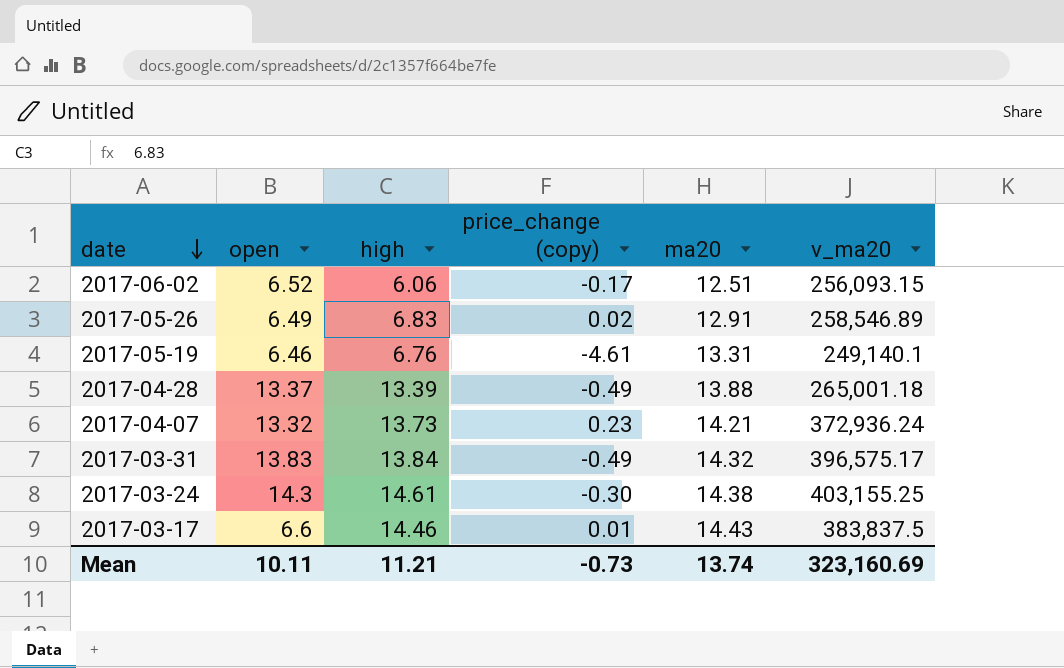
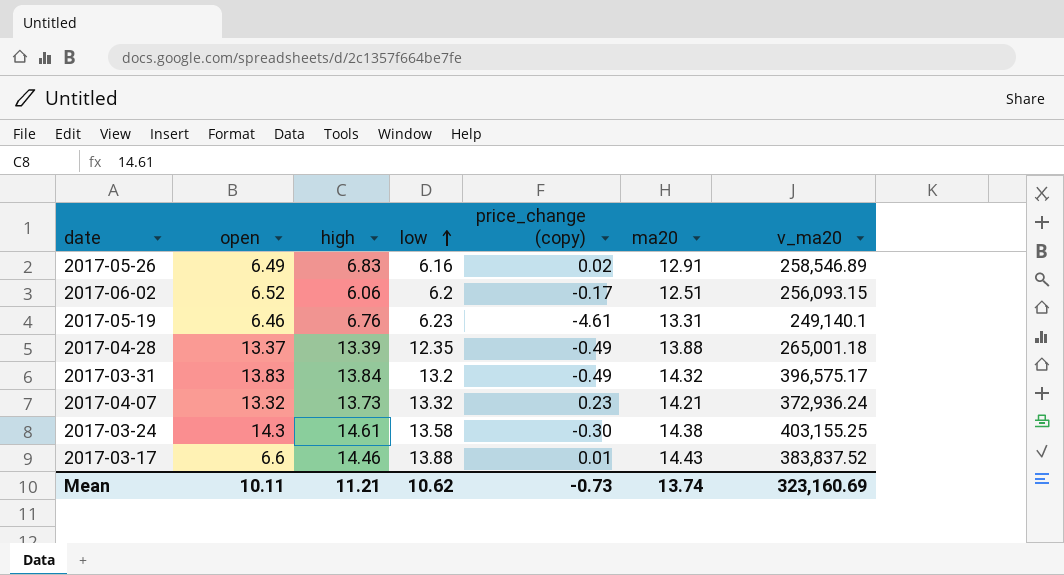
row order: date descending -> low ascending
column low | position: none -> 4
2017-03-17 | v_ma20: 383,837.5 -> 383,837.52

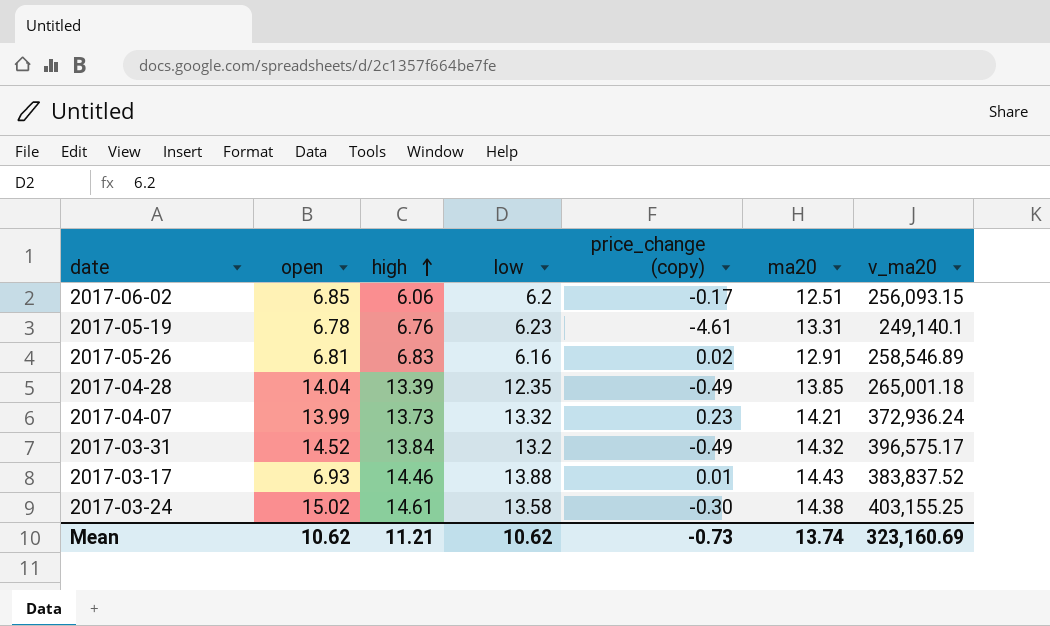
row order: low ascending -> high ascending
2017-06-02 | open: 6.52 -> 6.85
2017-05-19 | open: 6.46 -> 6.78
2017-05-26 | open: 6.49 -> 6.81
2017-04-28 | open: 13.37 -> 14.04
2017-04-28 | ma20: 13.88 -> 13.85
2017-04-07 | open: 13.32 -> 13.99
2017-03-31 | open: 13.83 -> 14.52
2017-03-17 | open: 6.6 -> 6.93
2017-03-24 | open: 14.3 -> 15.02
Mean | open: 10.11 -> 10.62

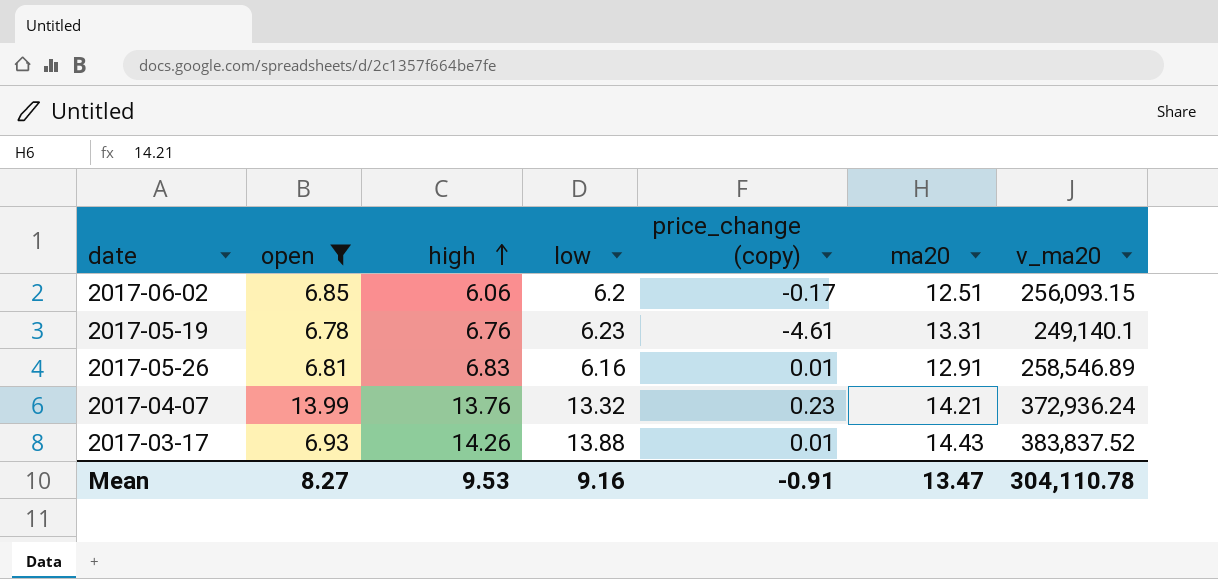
filter: none -> open <= 13.99
2017-05-26 | price_change (copy): 0.02 -> 0.01
2017-04-07 | high: 13.73 -> 13.76
2017-03-17 | high: 14.46 -> 14.26
Mean | open: 10.62 -> 8.27
Mean | high: 11.21 -> 9.53
Mean | low: 10.62 -> 9.16
Mean | price_change (copy): -0.73 -> -0.91
Mean | ma20: 13.74 -> 13.47
Mean | v_ma20: 323,160.69 -> 304,110.78

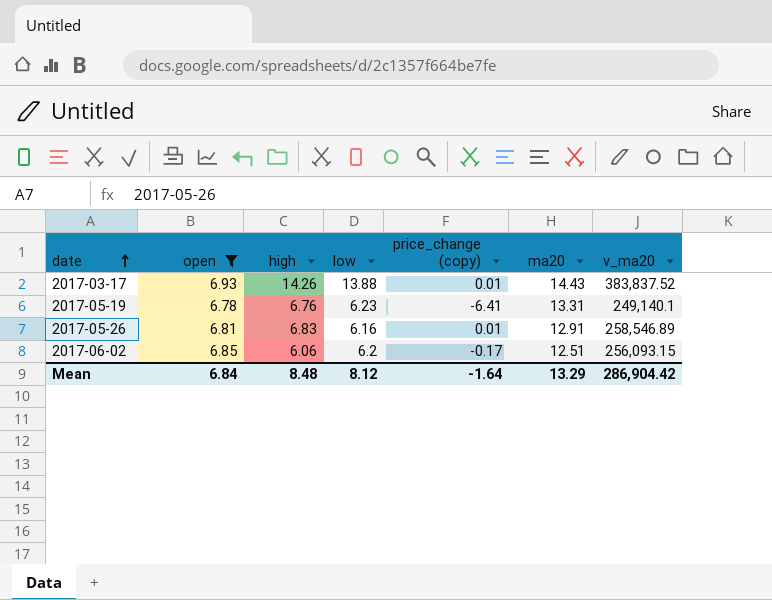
row order: high ascending -> date ascending
row 2017-04-07: 13.99 | 13.76 | 13.32 | 0.23 | 14.21 | 372,936.24 -> none
2017-05-19 | price_change (copy): -4.61 -> -6.41
Mean | open: 8.27 -> 6.84
Mean | high: 9.53 -> 8.48
Mean | low: 9.16 -> 8.12
Mean | price_change (copy): -0.91 -> -1.64
Mean | ma20: 13.47 -> 13.29
Mean | v_ma20: 304,110.78 -> 286,904.42

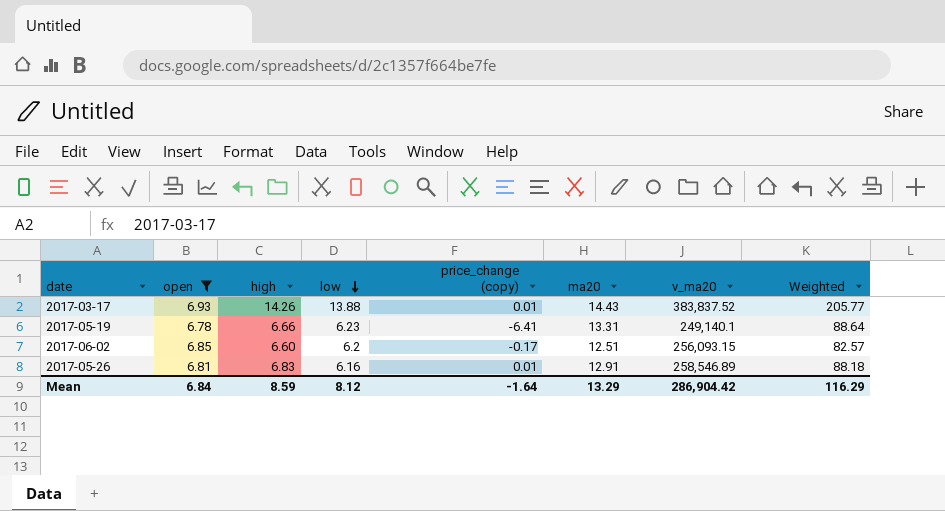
row order: date ascending -> low descending
column Weighted | formula: none -> [high] * [ma20]
2017-05-19 | high: 6.76 -> 6.66
2017-06-02 | high: 6.06 -> 6.60
Mean | high: 8.48 -> 8.59

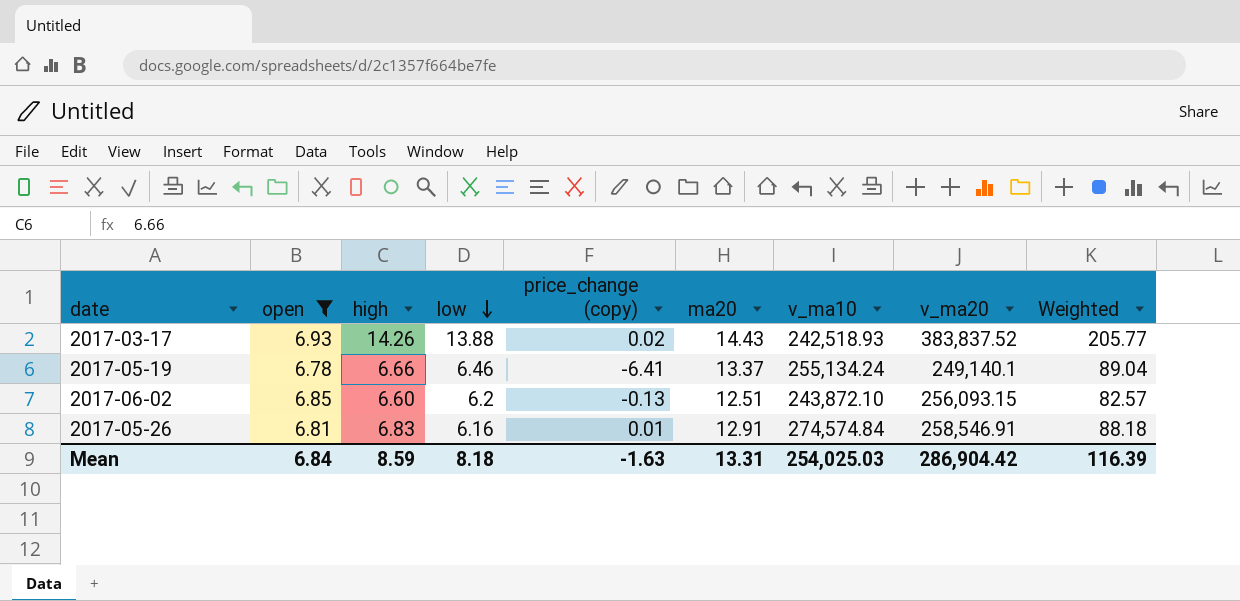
column v_ma10 | position: none -> 7
2017-03-17 | price_change (copy): 0.01 -> 0.02
2017-05-19 | low: 6.23 -> 6.46
2017-05-19 | ma20: 13.31 -> 13.37
2017-05-19 | Weighted: 88.64 -> 89.04
2017-06-02 | price_change (copy): -0.17 -> -0.13
2017-05-26 | v_ma20: 258,546.89 -> 258,546.91
Mean | low: 8.12 -> 8.18
Mean | price_change (copy): -1.64 -> -1.63
Mean | ma20: 13.29 -> 13.31
Mean | Weighted: 116.29 -> 116.39

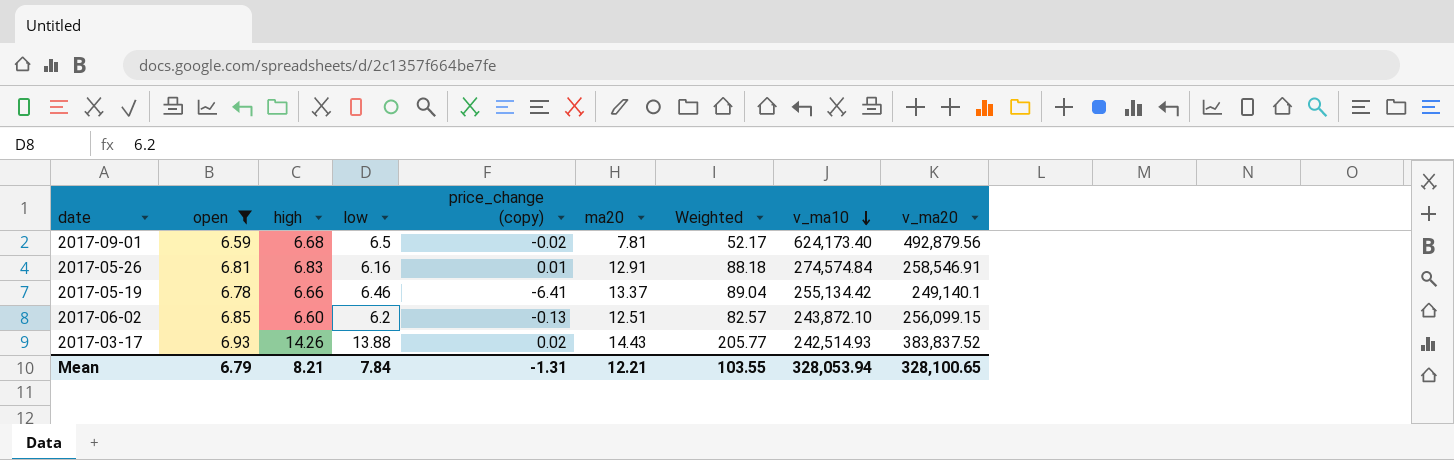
row order: low descending -> v_ma10 descending
column Weighted | position: 9 -> 7
row 2017-09-01: none -> 6.59 | 6.68 | 6.5 | -0.02 | 7.81 | 52.17 | 624,173.40 | 492,879.56
2017-05-19 | v_ma10: 255,134.24 -> 255,134.42
2017-06-02 | v_ma20: 256,093.15 -> 256,099.15
2017-03-17 | v_ma10: 242,518.93 -> 242,514.93
Mean | open: 6.84 -> 6.79
Mean | high: 8.59 -> 8.21
Mean | low: 8.18 -> 7.84
Mean | price_change (copy): -1.63 -> -1.31
Mean | ma20: 13.31 -> 12.21
Mean | Weighted: 116.39 -> 103.55
Mean | v_ma10: 254,025.03 -> 328,053.94
Mean | v_ma20: 286,904.42 -> 328,100.65

